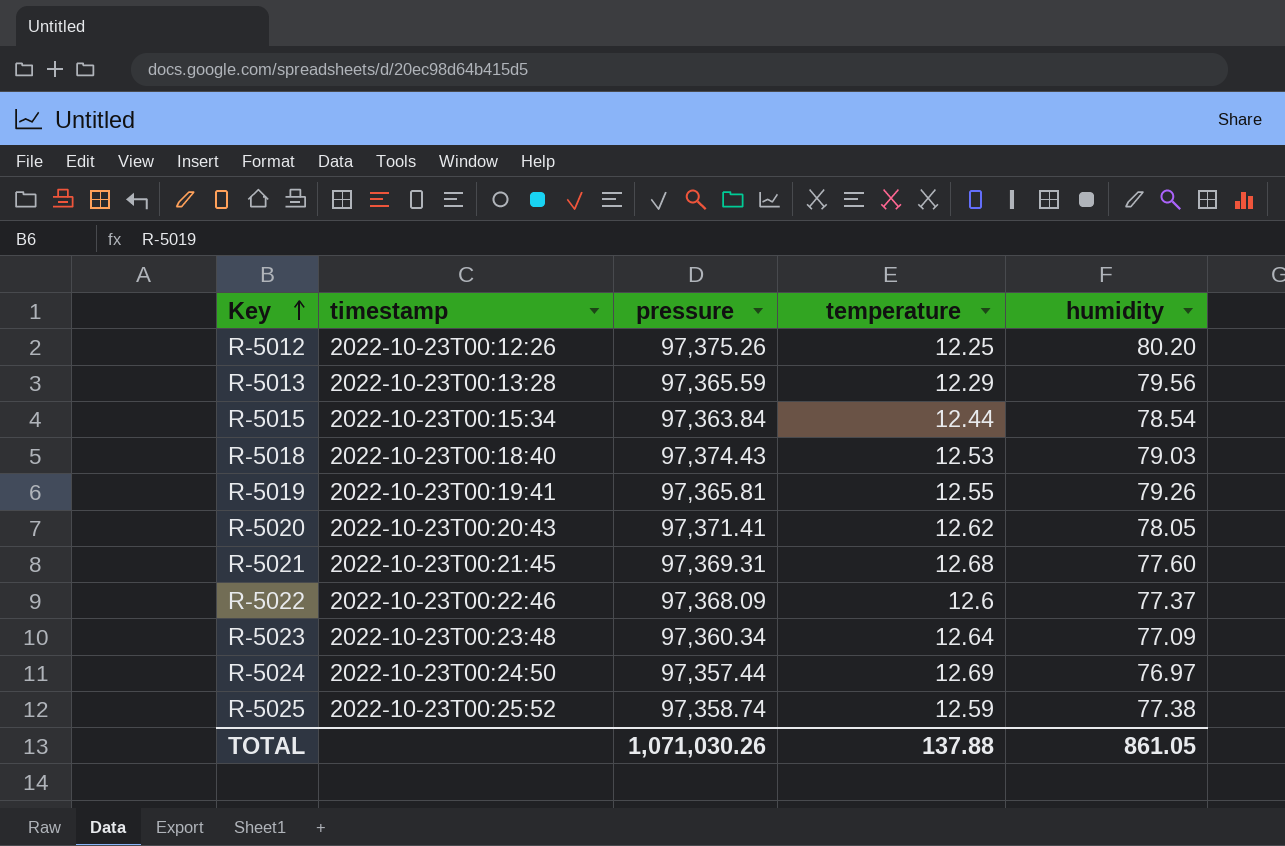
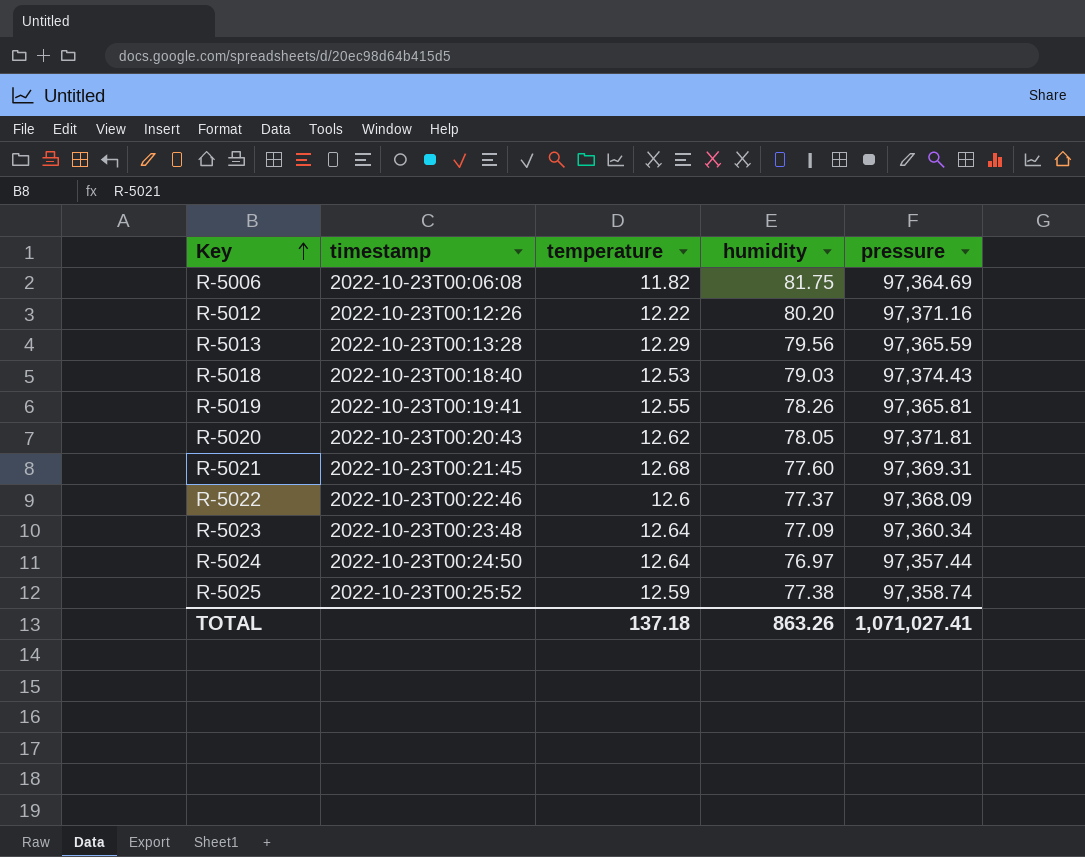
column pressure | position: 3 -> 5
row R-5015: 2022-10-23T00:15:34 | 97,363.84 | 12.44 | 78.54 -> none
row R-5006: none -> 2022-10-23T00:06:08 | 11.82 | 81.75 | 97,364.69
R-5012 | temperature: 12.25 -> 12.22
R-5012 | pressure: 97,375.26 -> 97,371.16
R-5019 | humidity: 79.26 -> 78.26
R-5020 | pressure: 97,371.41 -> 97,371.81
R-5024 | temperature: 12.69 -> 12.64
TOTAL | temperature: 137.88 -> 137.18
TOTAL | humidity: 861.05 -> 863.26
TOTAL | pressure: 1,071,030.26 -> 1,071,027.41

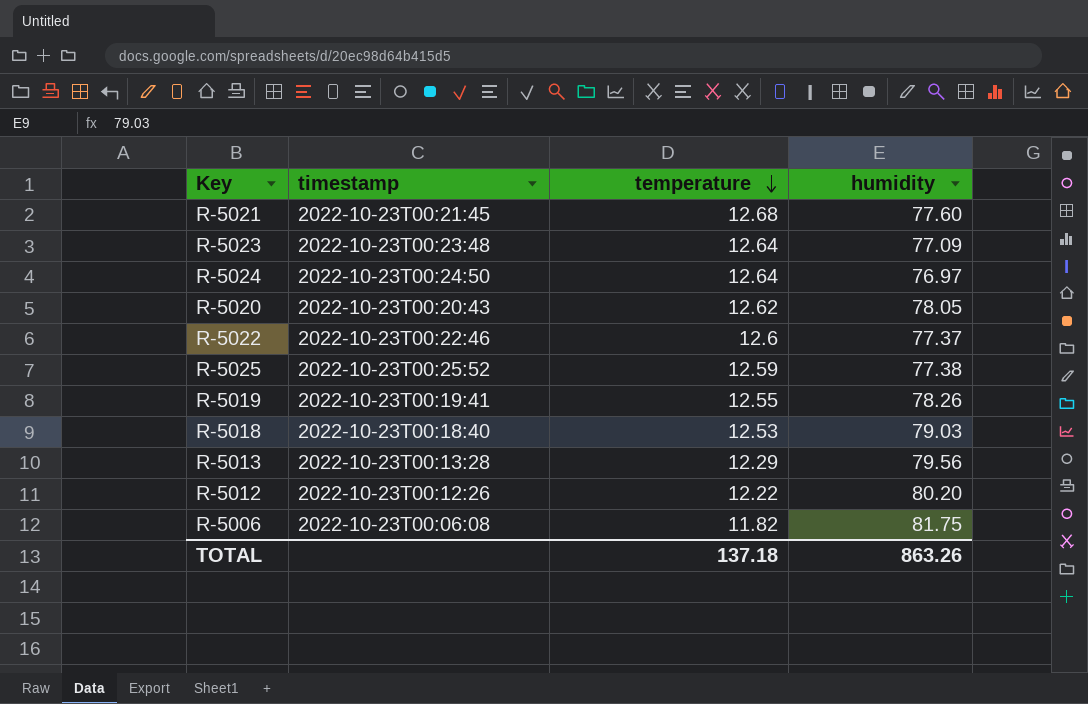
row order: Key ascending -> temperature descending
column pressure | position: 5 -> none

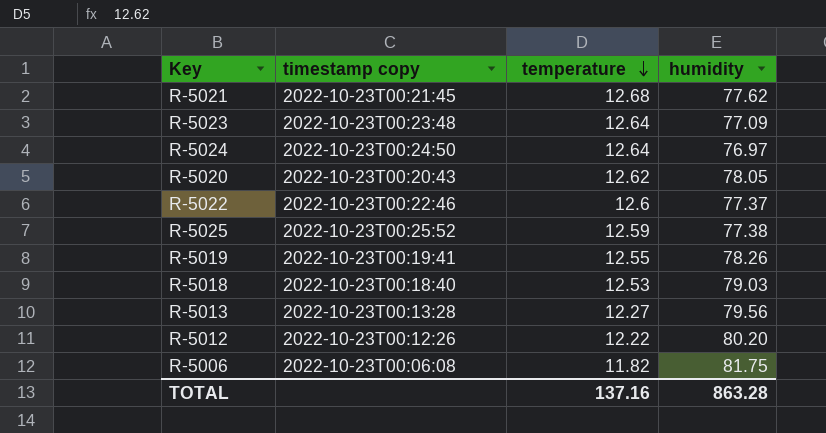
column name: timestamp -> timestamp copy
R-5021 | humidity: 77.60 -> 77.62
R-5013 | temperature: 12.29 -> 12.27
TOTAL | temperature: 137.18 -> 137.16
TOTAL | humidity: 863.26 -> 863.28

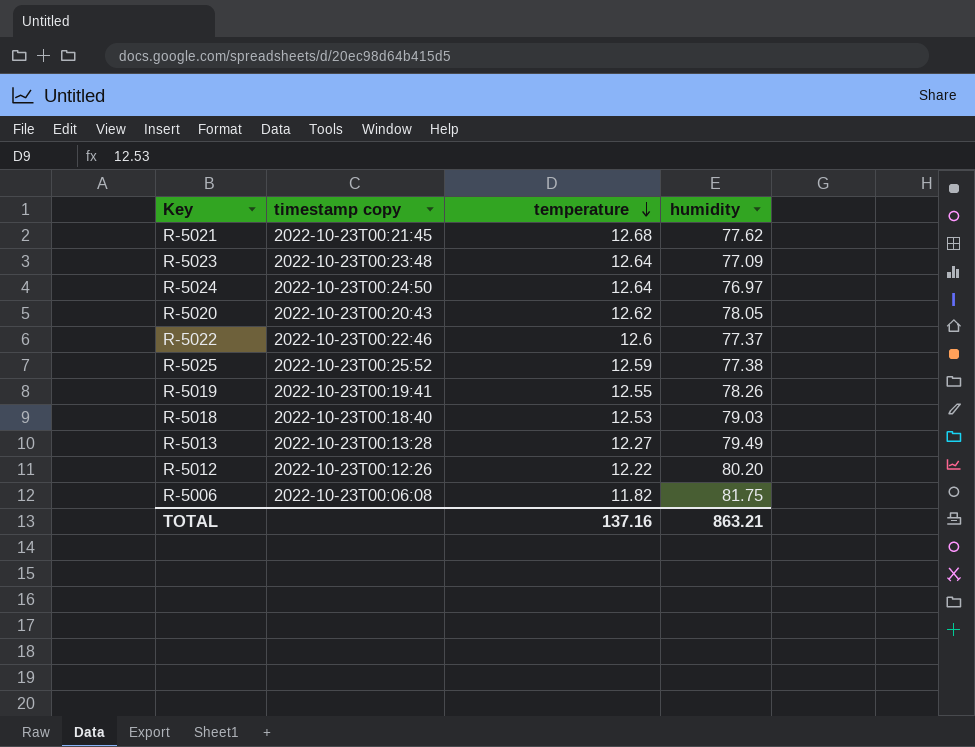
R-5013 | humidity: 79.56 -> 79.49
TOTAL | humidity: 863.28 -> 863.21

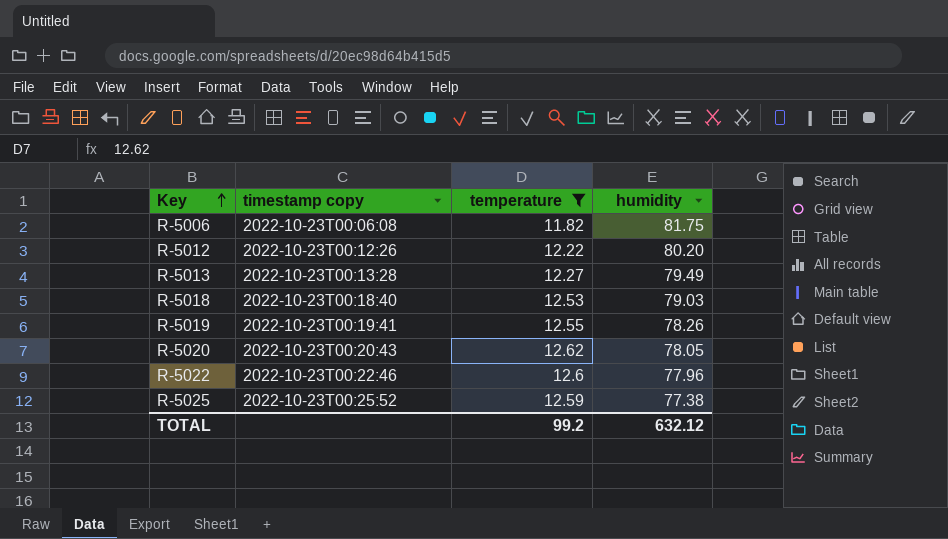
filter: none -> temperature <= 12.62
row order: temperature descending -> Key ascending
R-5022 | humidity: 77.37 -> 77.96
TOTAL | temperature: 137.16 -> 99.2
TOTAL | humidity: 863.21 -> 632.12

